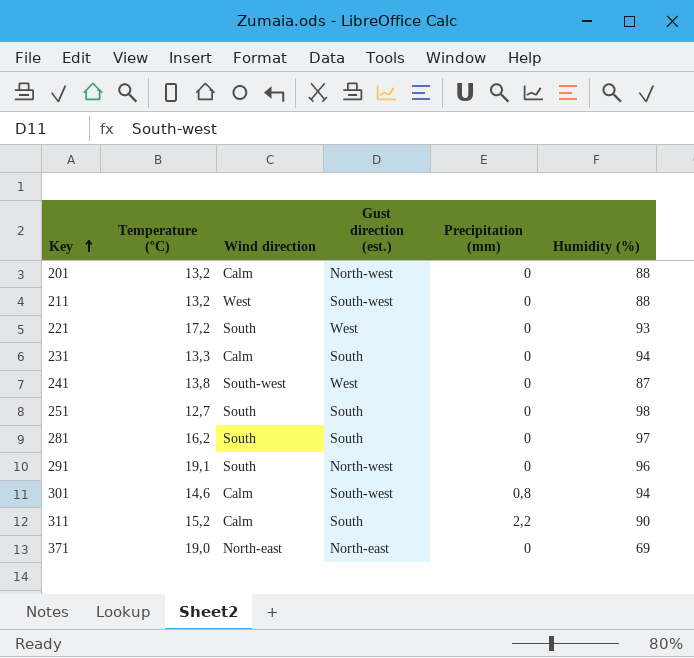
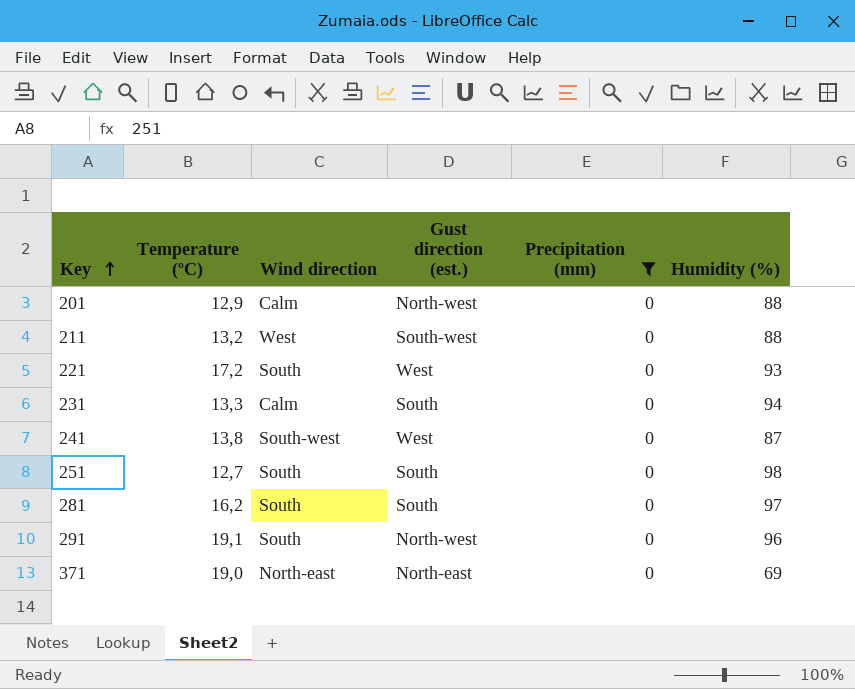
filter: none -> Precipitation (mm) = 0
201 | Temperature (ºC): 13,2 -> 12,9

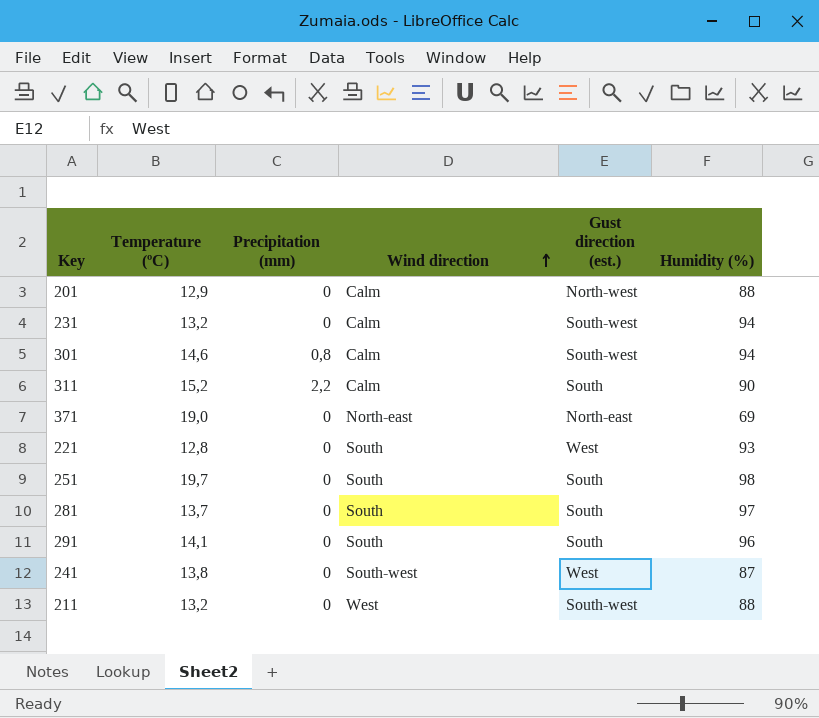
filter: Precipitation (mm) = 0 -> none
row order: Key ascending -> Wind direction ascending
column Precipitation (mm) | position: 5 -> 3
231 | Temperature (ºC): 13,3 -> 13,2
231 | Gust direction (est.): South -> South-west
221 | Temperature (ºC): 17,2 -> 12,8
251 | Temperature (ºC): 12,7 -> 19,7
281 | Temperature (ºC): 16,2 -> 13,7
291 | Temperature (ºC): 19,1 -> 14,1
291 | Gust direction (est.): North-west -> South

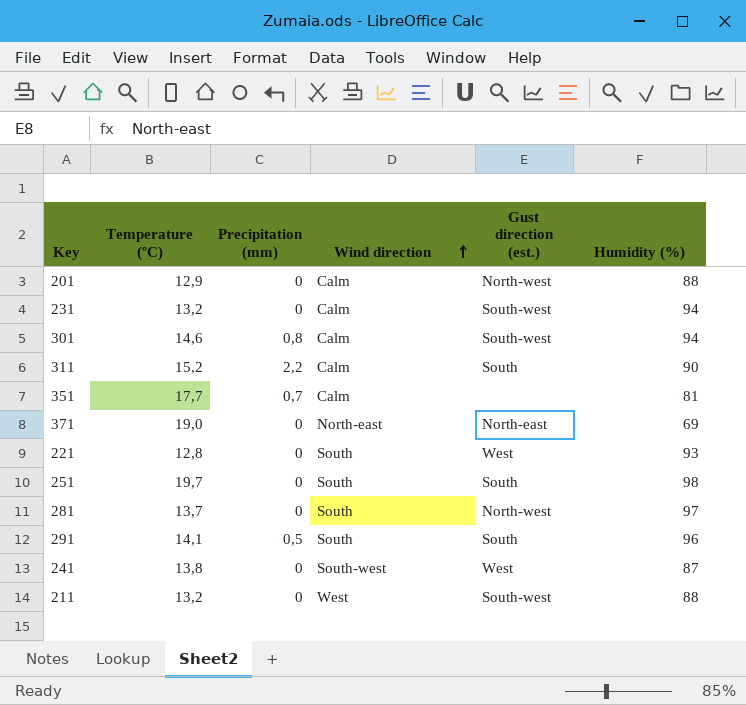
row 351: none -> 17,7 | 0,7 | Calm | none | 81
281 | Gust direction (est.): South -> North-west
291 | Precipitation (mm): 0 -> 0,5

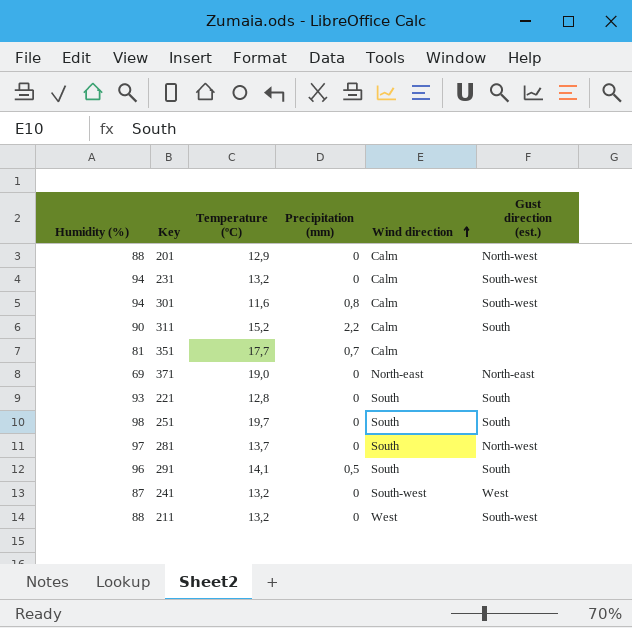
column Humidity (%) | position: 6 -> 1
301 | Temperature (ºC): 14,6 -> 11,6
221 | Gust direction (est.): West -> South
241 | Temperature (ºC): 13,8 -> 13,2

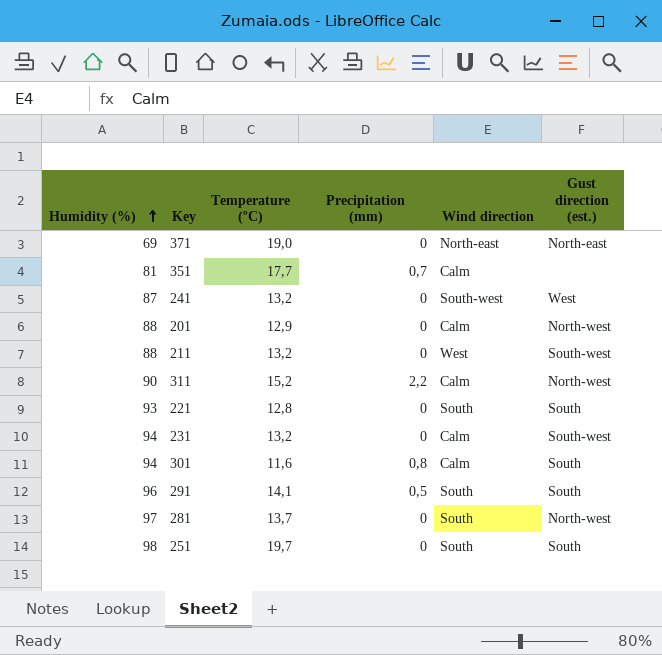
row order: Wind direction ascending -> Humidity (%) ascending
311 | Gust direction (est.): South -> North-west
301 | Gust direction (est.): South-west -> South

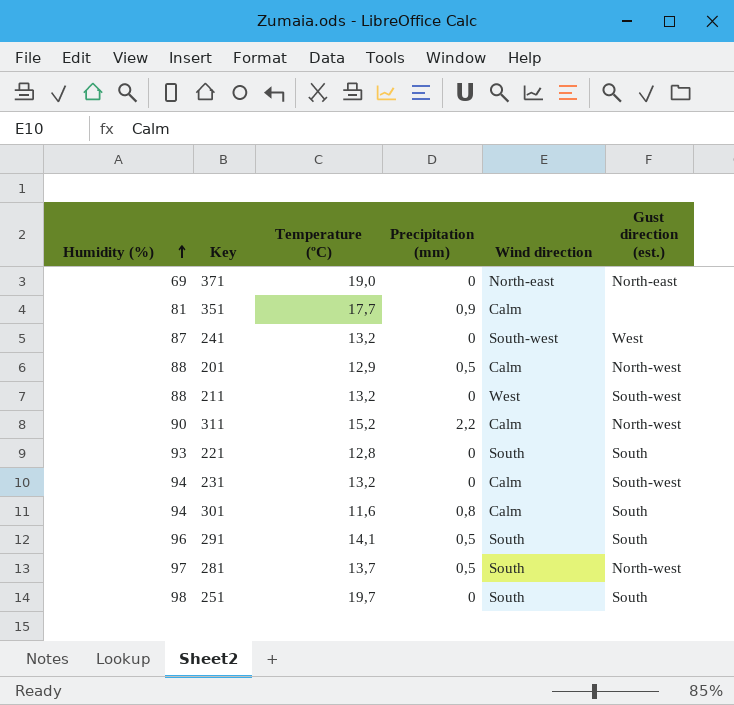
351 | Precipitation (mm): 0,7 -> 0,9
201 | Precipitation (mm): 0 -> 0,5
281 | Precipitation (mm): 0 -> 0,5

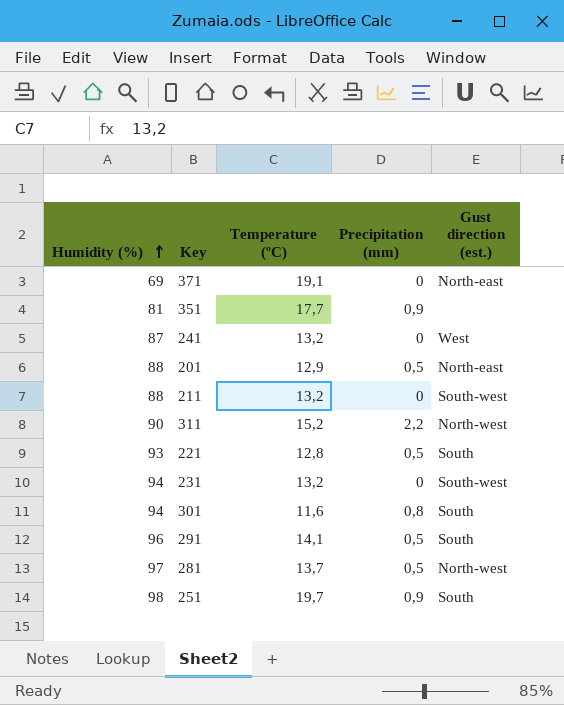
column Wind direction | position: 5 -> none
371 | Temperature (ºC): 19,0 -> 19,1
201 | Gust direction (est.): North-west -> North-east
221 | Precipitation (mm): 0 -> 0,5
251 | Precipitation (mm): 0 -> 0,9

